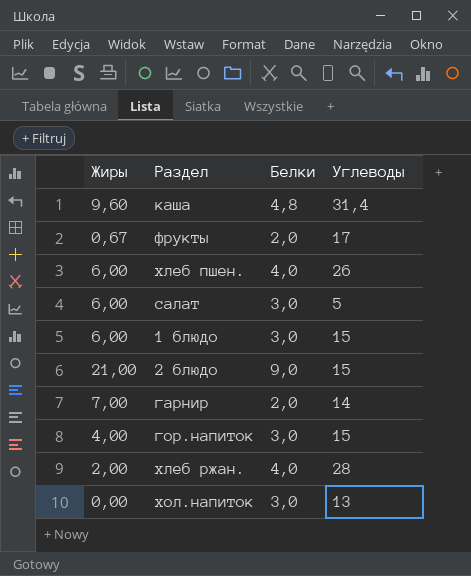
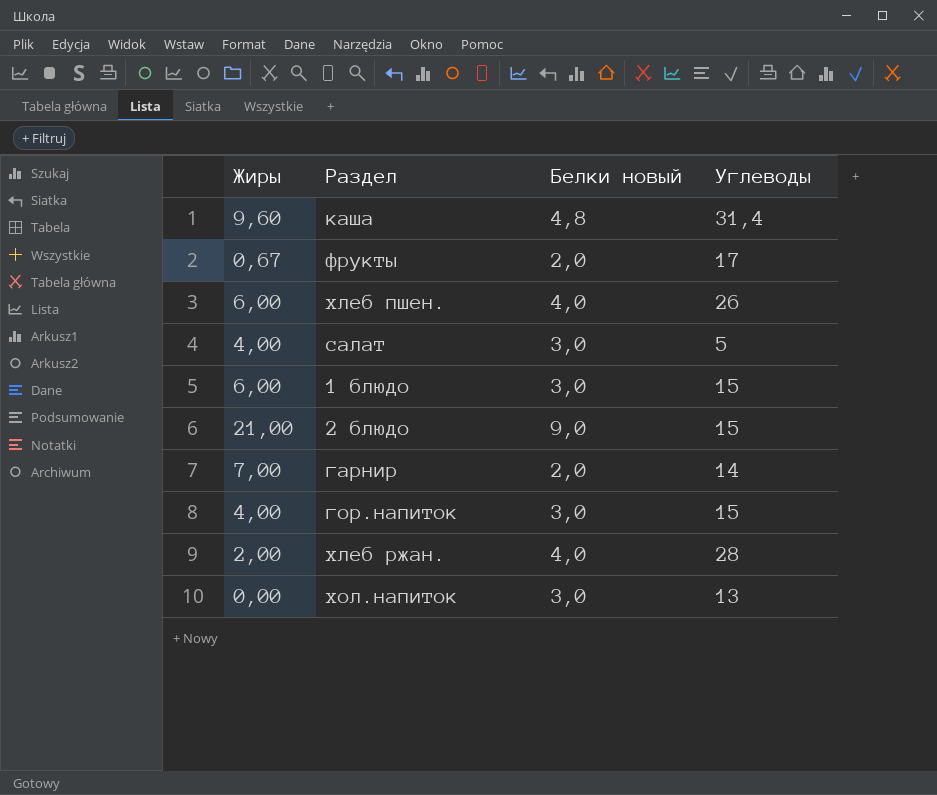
column name: Белки -> Белки новый
салат | Жиры: 6,00 -> 4,00

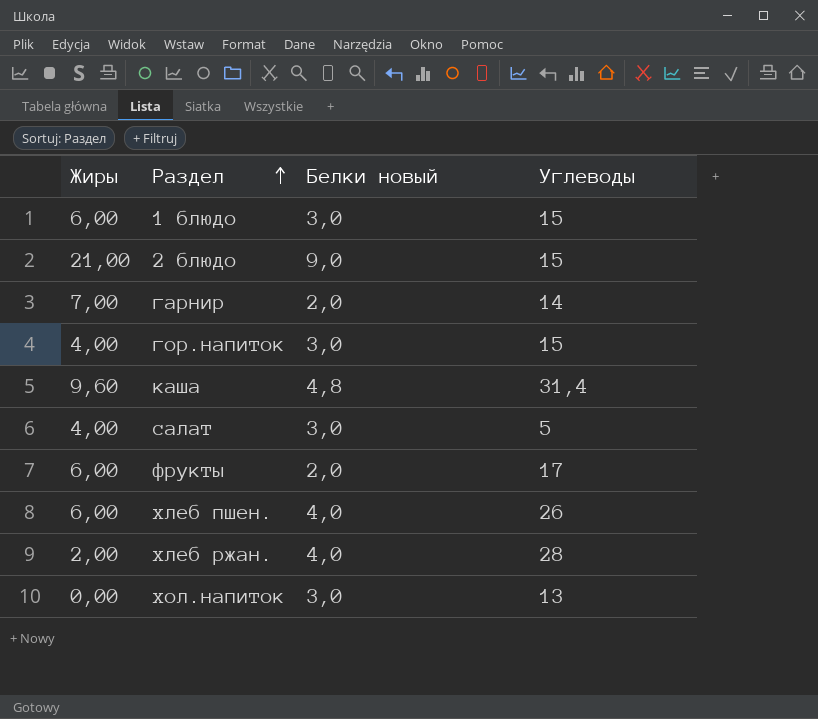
row order: none -> Раздел ascending
фрукты | Жиры: 0,67 -> 6,00

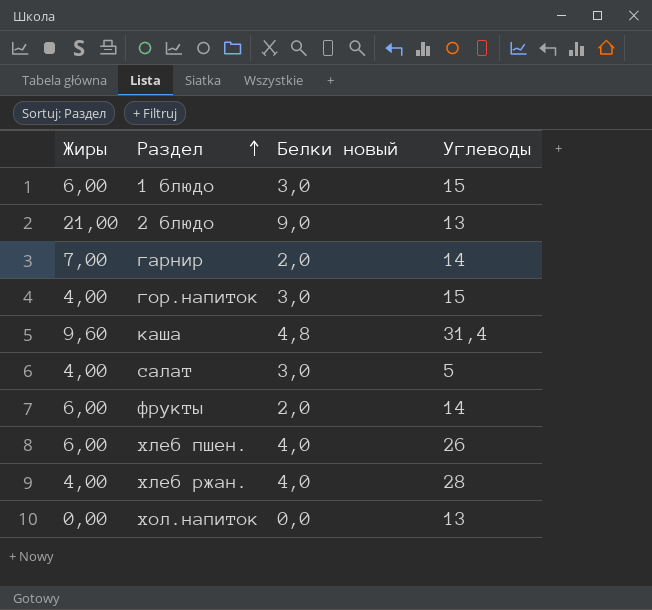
2 блюдо | Углеводы: 15 -> 13
фрукты | Углеводы: 17 -> 14
хлеб ржан. | Жиры: 2,00 -> 4,00
хол.напиток | Белки новый: 3,0 -> 0,0

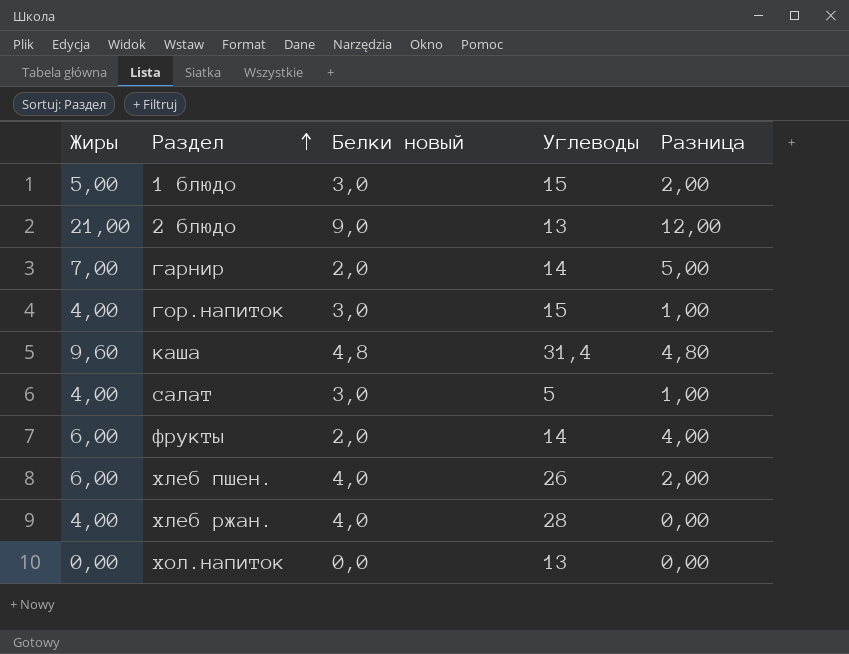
column Разница | formula: none -> [Жиры] - [Белки новый]
1 блюдо | Жиры: 6,00 -> 5,00

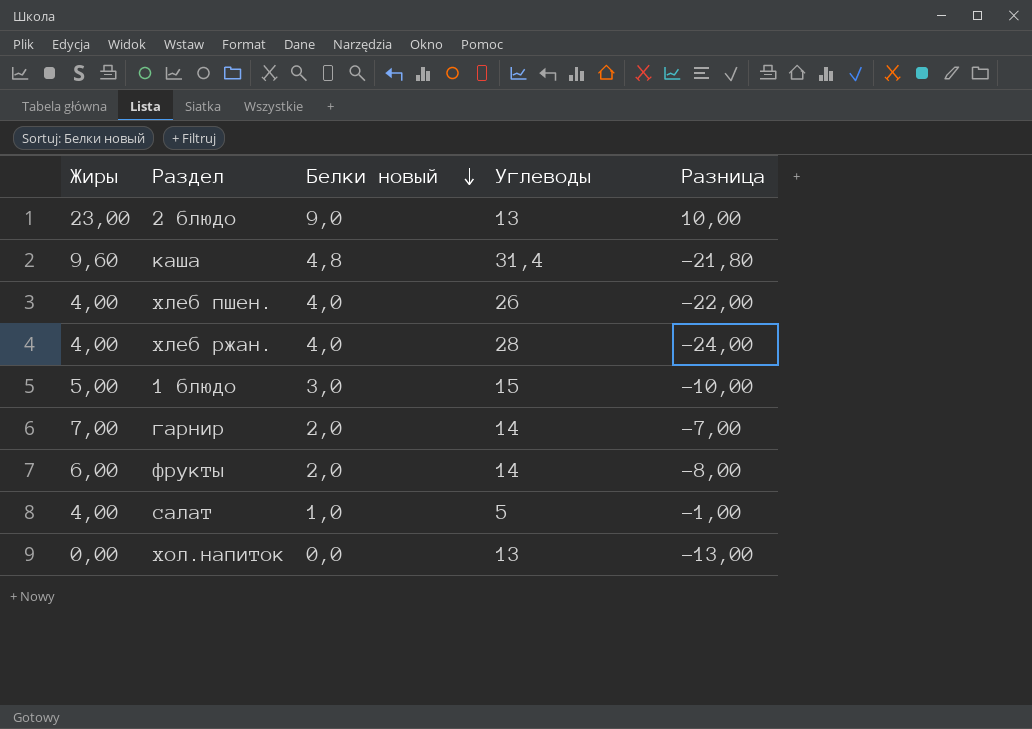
row order: Раздел ascending -> Белки новый descending
column Разница | formula: [Жиры] - [Белки новый] -> [Жиры] - [Углеводы]
row гор.напиток: 4,00 | 3,0 | 15 | 1,00 -> none
2 блюдо | Жиры: 21,00 -> 23,00
хлеб пшен. | Жиры: 6,00 -> 4,00
салат | Белки новый: 3,0 -> 1,0

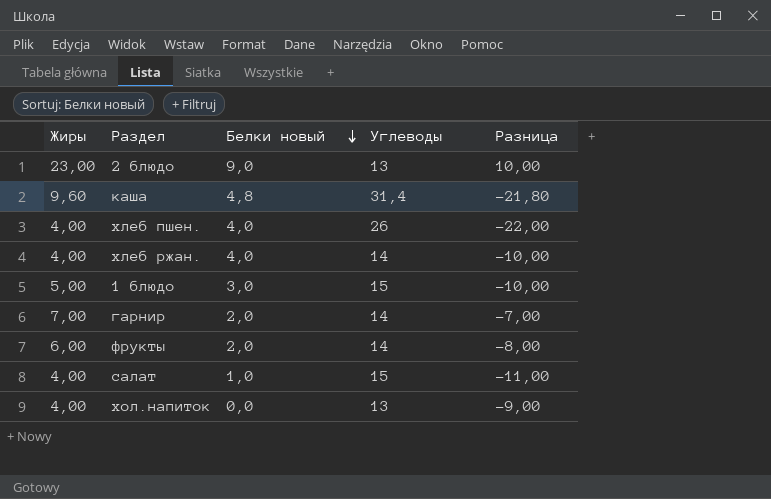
хлеб ржан. | Углеводы: 28 -> 14
хлеб ржан. | Разница: -24,00 -> -10,00
салат | Углеводы: 5 -> 15
салат | Разница: -1,00 -> -11,00
хол.напиток | Жиры: 0,00 -> 4,00
хол.напиток | Разница: -13,00 -> -9,00

